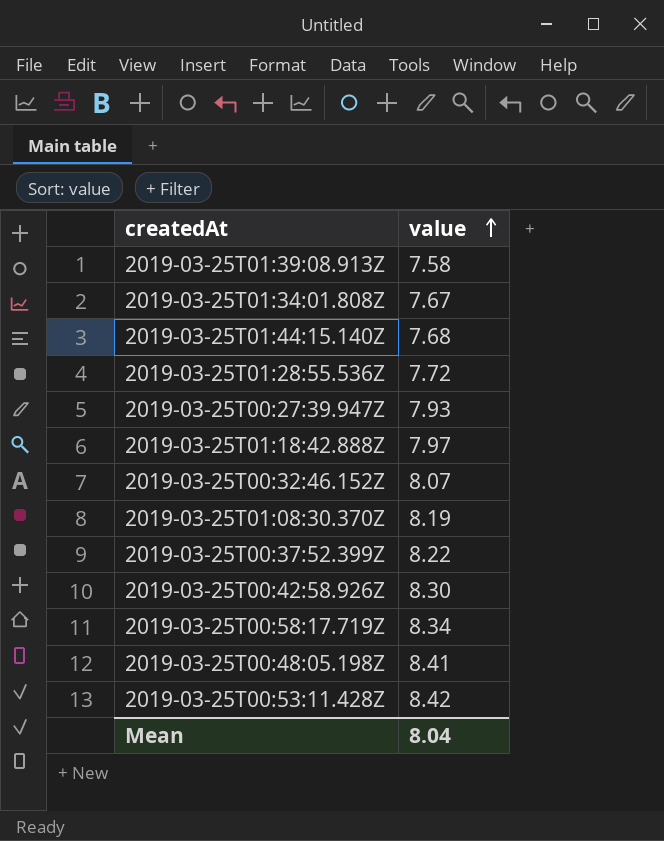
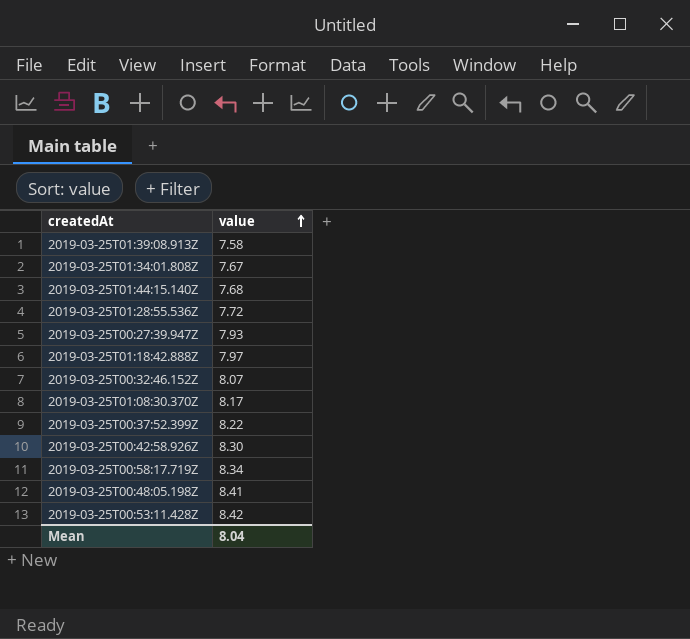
2019-03-25T01:08:30.370Z | value: 8.19 -> 8.17

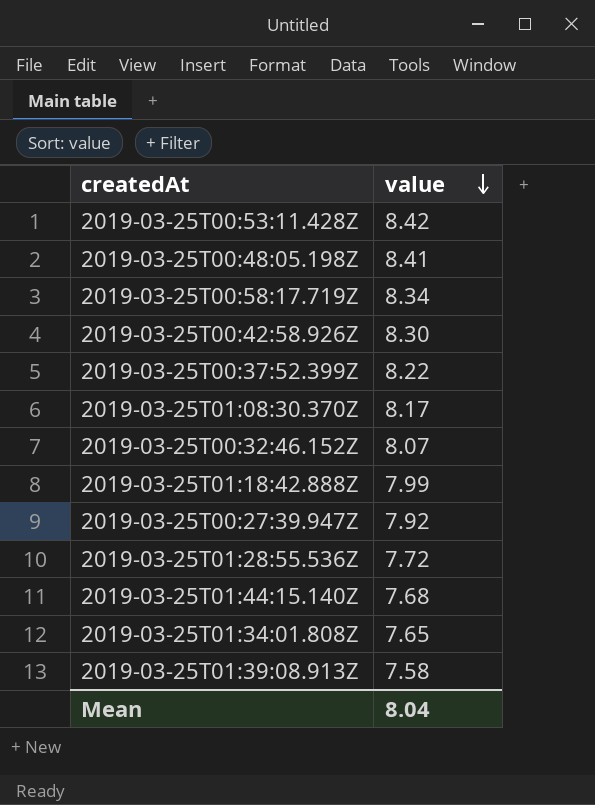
row order: value ascending -> value descending
2019-03-25T01:18:42.888Z | value: 7.97 -> 7.99
2019-03-25T00:27:39.947Z | value: 7.93 -> 7.92
2019-03-25T01:34:01.808Z | value: 7.67 -> 7.65

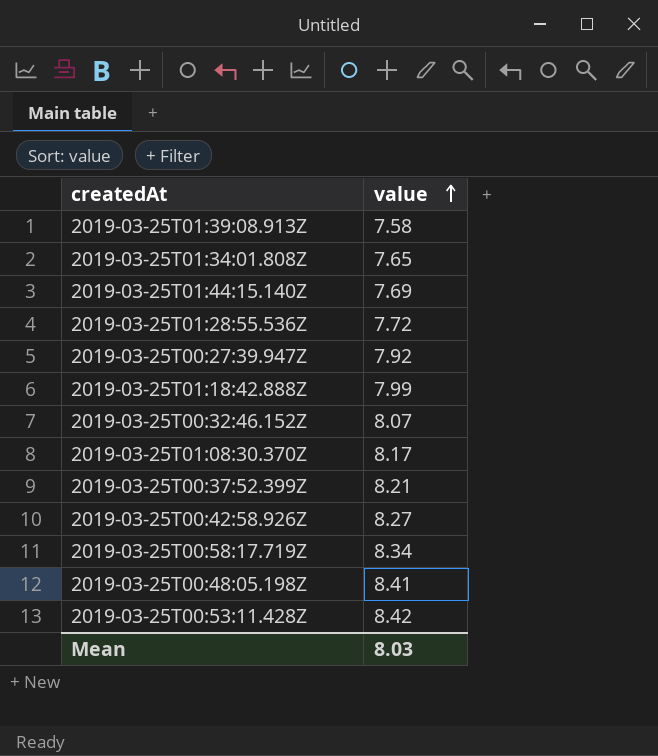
row order: value descending -> value ascending
2019-03-25T01:44:15.140Z | value: 7.68 -> 7.69
2019-03-25T00:37:52.399Z | value: 8.22 -> 8.21
2019-03-25T00:42:58.926Z | value: 8.30 -> 8.27
Mean | value: 8.04 -> 8.03

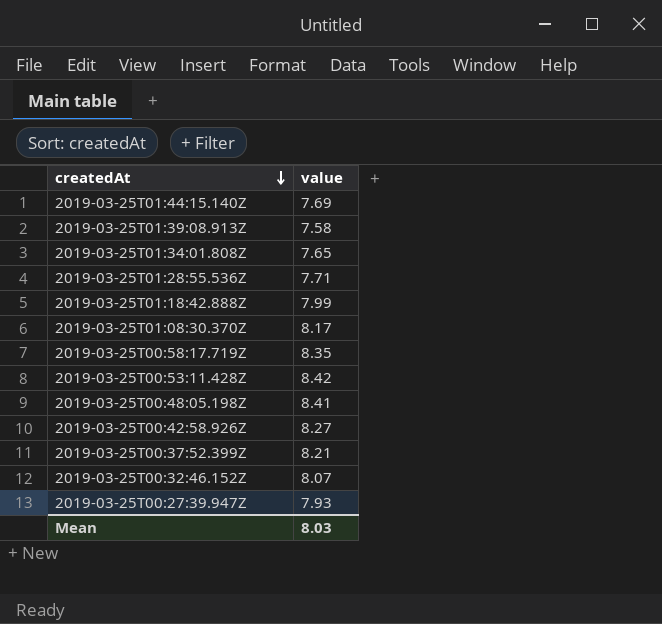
row order: value ascending -> createdAt descending
2019-03-25T01:28:55.536Z | value: 7.72 -> 7.71
2019-03-25T00:58:17.719Z | value: 8.34 -> 8.35
2019-03-25T00:27:39.947Z | value: 7.92 -> 7.93

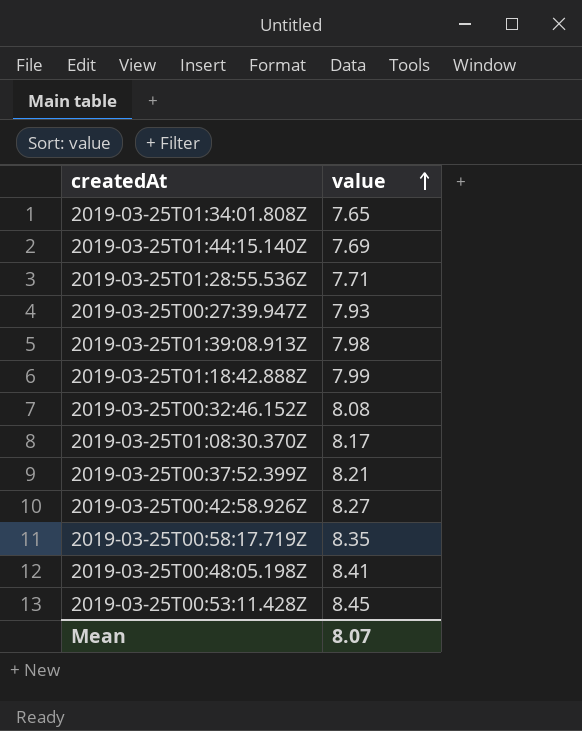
row order: createdAt descending -> value ascending
2019-03-25T01:39:08.913Z | value: 7.58 -> 7.98
2019-03-25T00:32:46.152Z | value: 8.07 -> 8.08
2019-03-25T00:53:11.428Z | value: 8.42 -> 8.45
Mean | value: 8.03 -> 8.07

